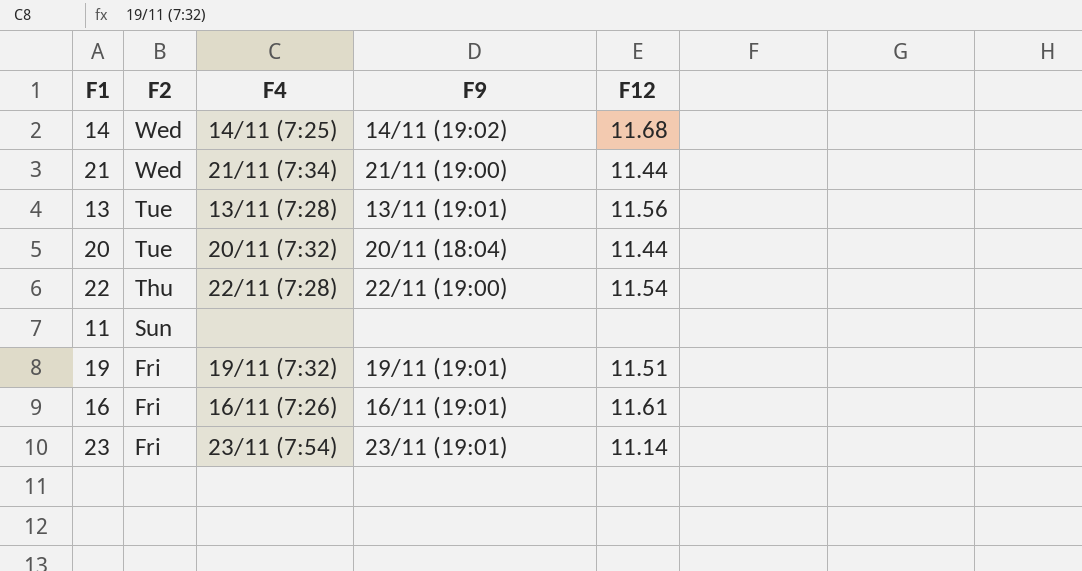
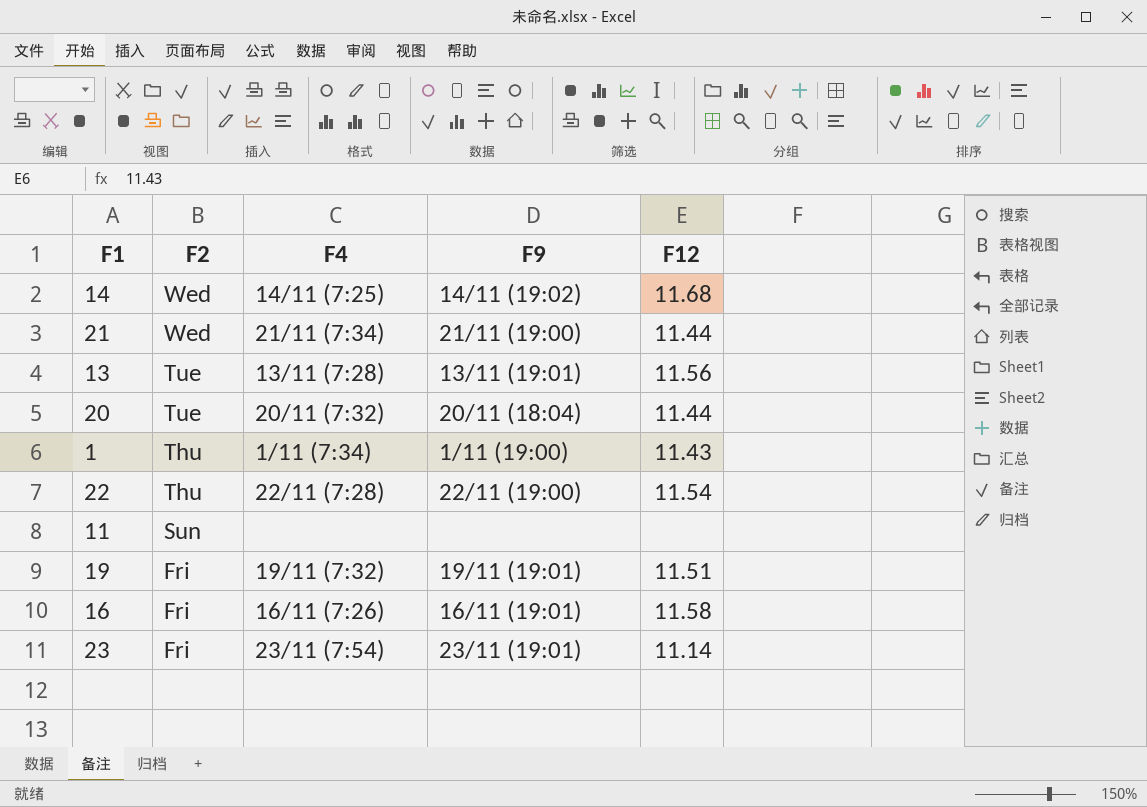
row 1: none -> Thu | 1/11 (7:34) | 1/11 (19:00) | 11.43
16 | F12: 11.61 -> 11.58

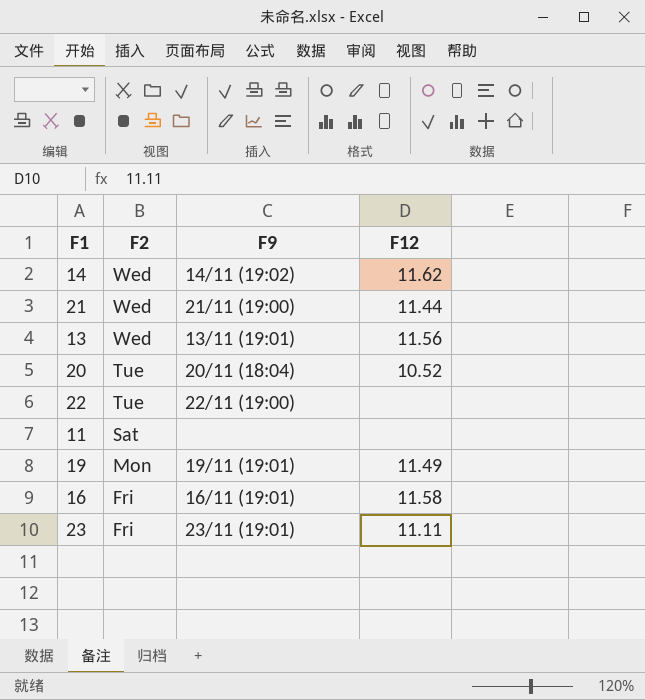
column F4 | position: 3 -> none
row 1: Thu | 1/11 (7:34) | 1/11 (19:00) | 11.43 -> none
14 | F12: 11.68 -> 11.62
13 | F2: Tue -> Wed
20 | F12: 11.44 -> 10.52
22 | F2: Thu -> Tue
22 | F12: 11.54 -> none
11 | F2: Sun -> Sat
19 | F2: Fri -> Mon
19 | F12: 11.51 -> 11.49
23 | F12: 11.14 -> 11.11

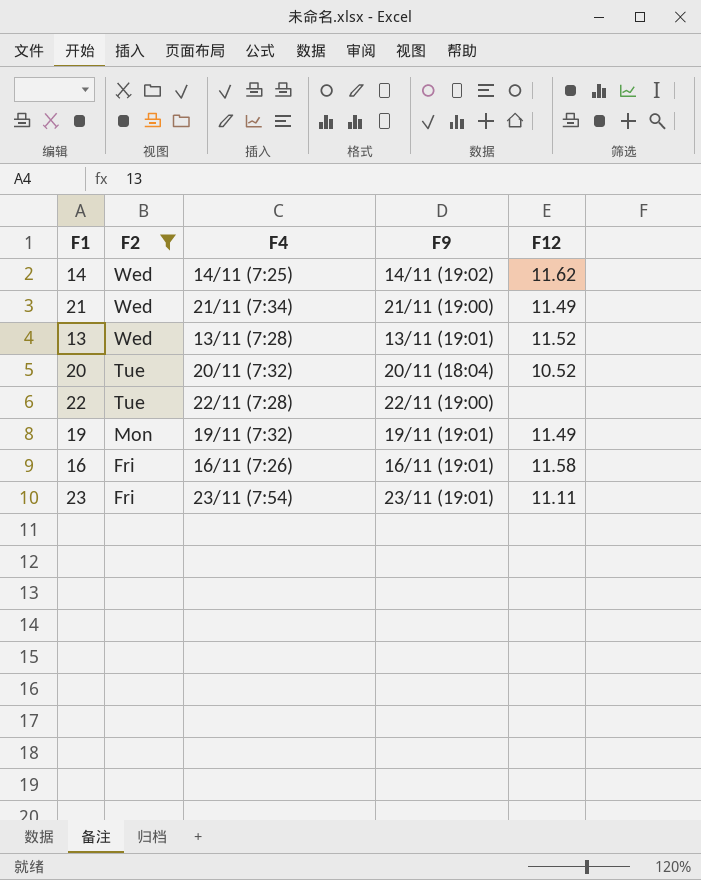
filter: none -> F2 != Sat
column F4 | position: none -> 3
21 | F12: 11.44 -> 11.49
13 | F12: 11.56 -> 11.52

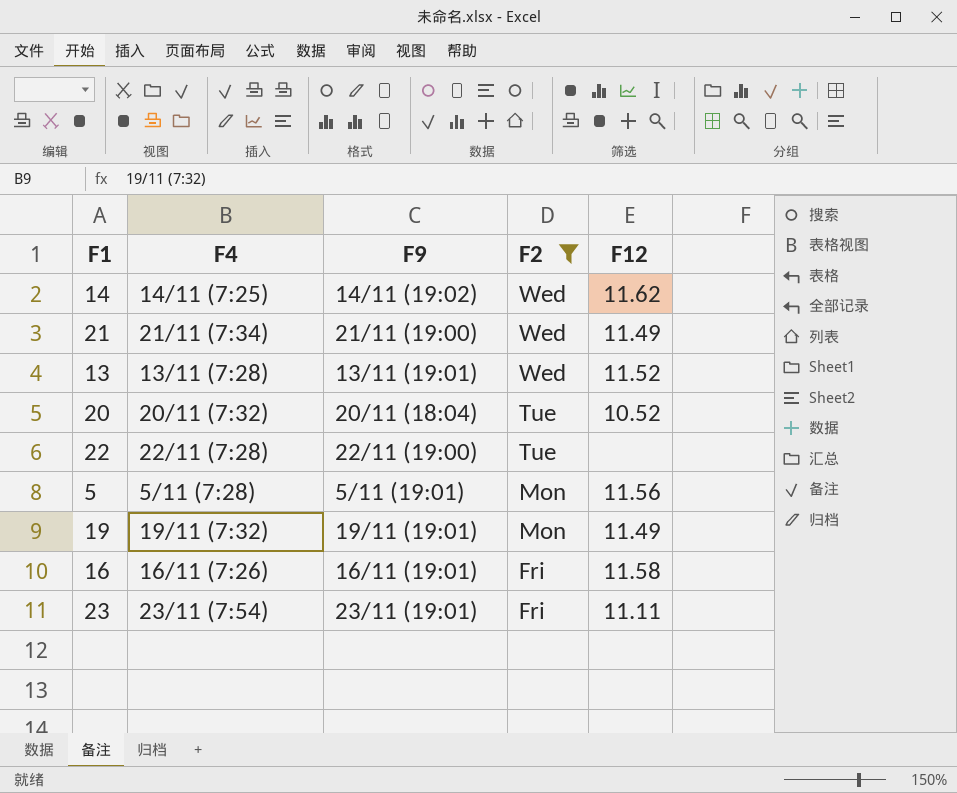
column F2 | position: 2 -> 4
row 5: none -> 5/11 (7:28) | 5/11 (19:01) | Mon | 11.56

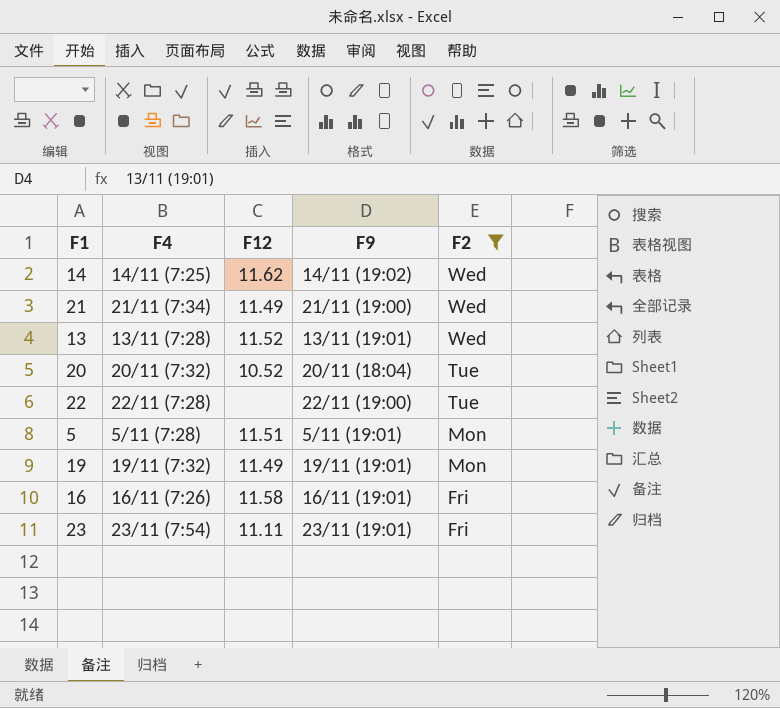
column F12 | position: 5 -> 3
5 | F12: 11.56 -> 11.51

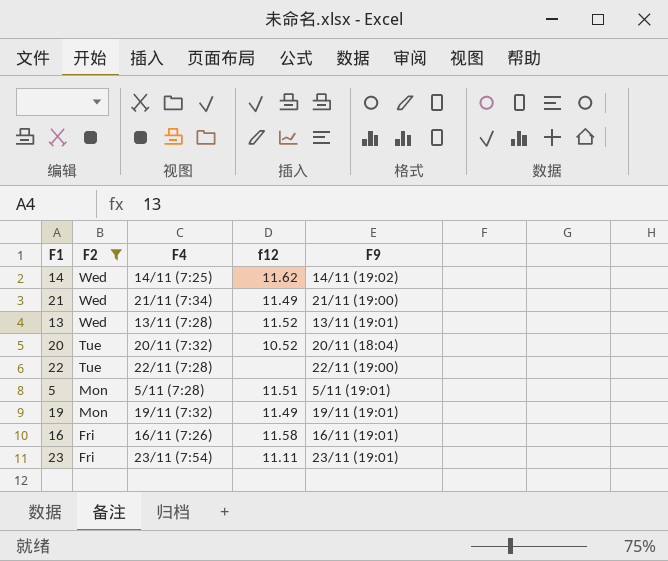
column F2 | position: 5 -> 2
column name: F12 -> f12

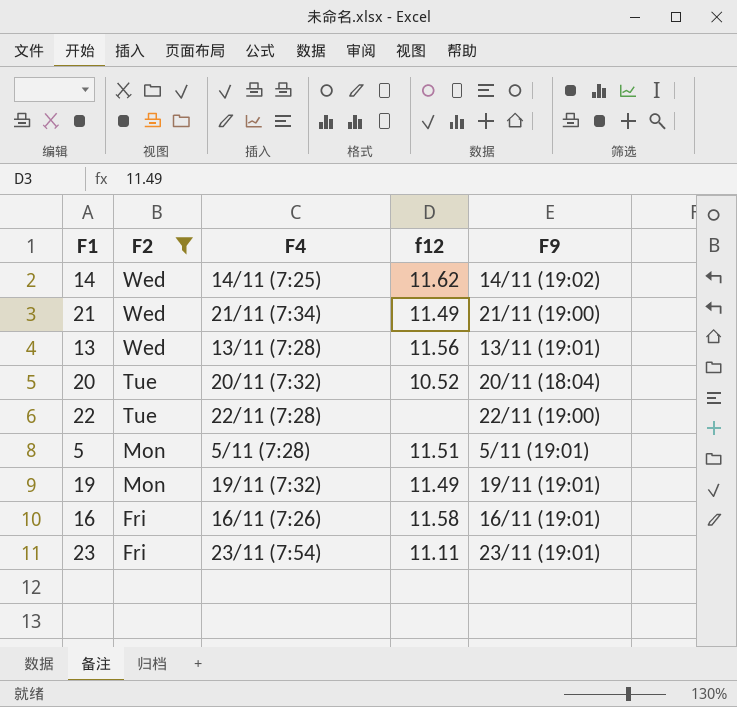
13 | f12: 11.52 -> 11.56

